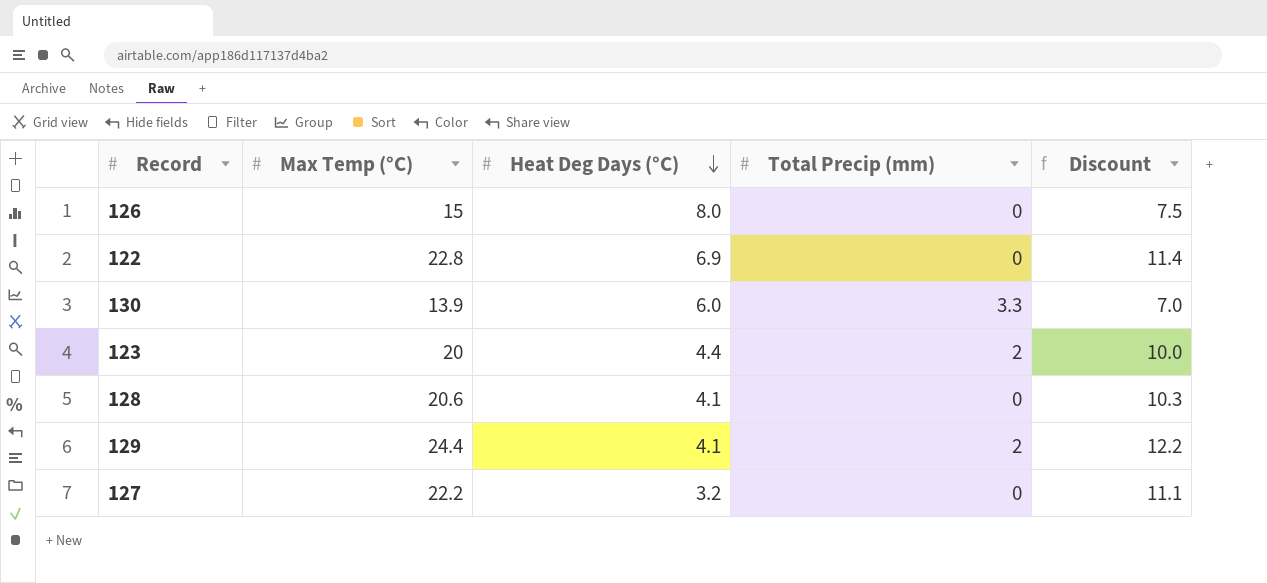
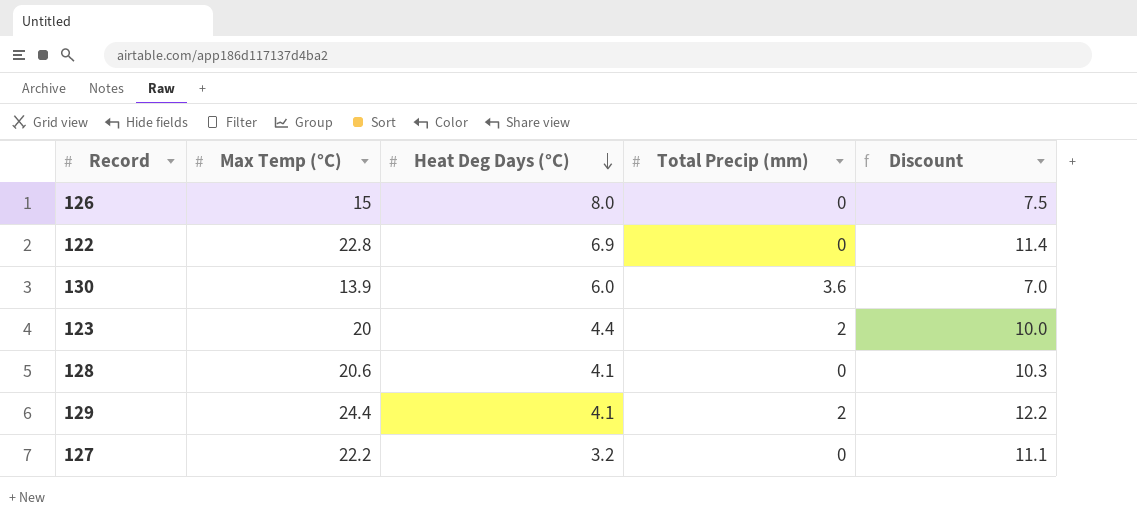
130 | Total Precip (mm): 3.3 -> 3.6

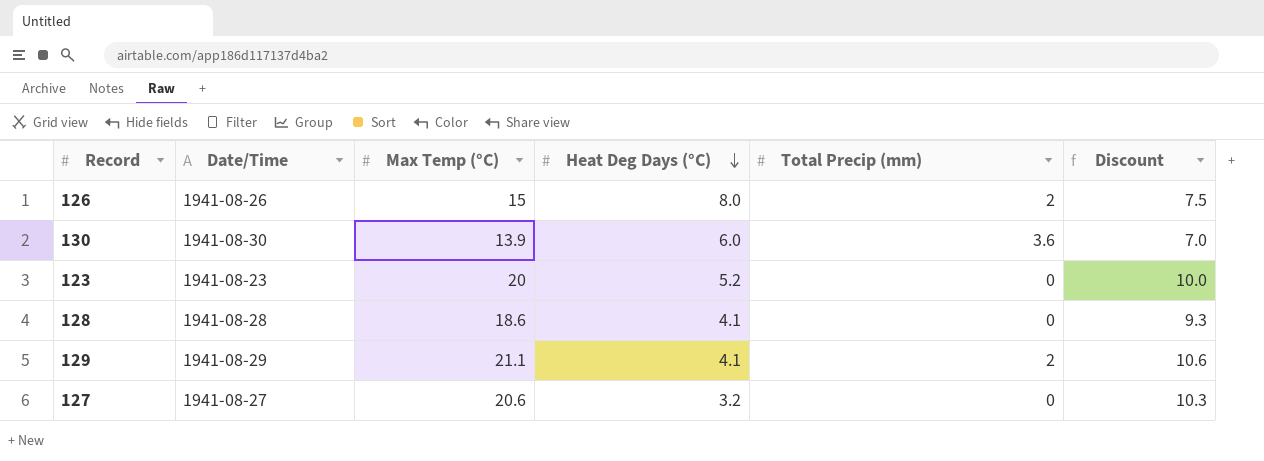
column Date/Time | position: none -> 2
row 122: 22.8 | 6.9 | 0 | 11.4 -> none
126 | Total Precip (mm): 0 -> 2
123 | Heat Deg Days (°C): 4.4 -> 5.2
123 | Total Precip (mm): 2 -> 0
128 | Max Temp (°C): 20.6 -> 18.6
128 | Discount: 10.3 -> 9.3
129 | Max Temp (°C): 24.4 -> 21.1
129 | Discount: 12.2 -> 10.6
127 | Max Temp (°C): 22.2 -> 20.6
127 | Discount: 11.1 -> 10.3

